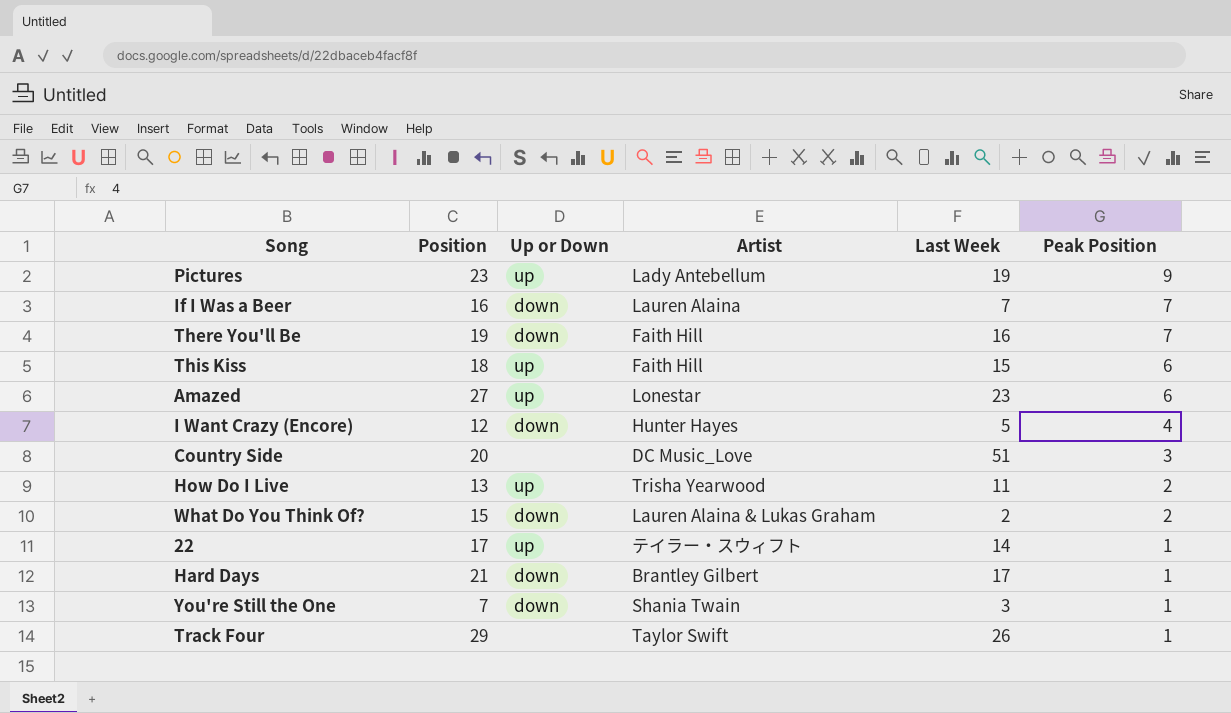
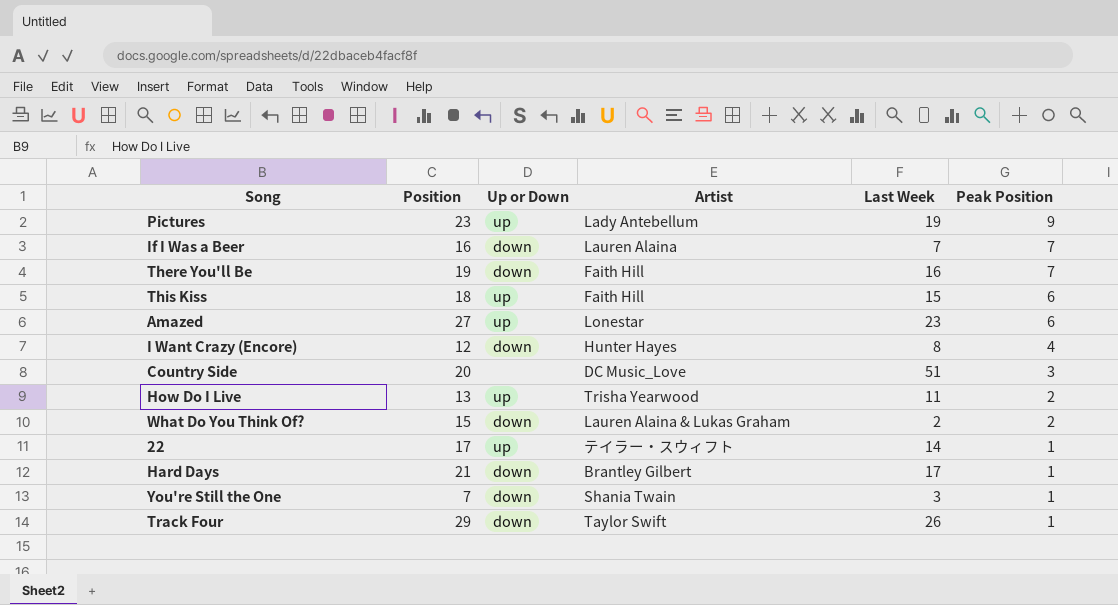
I Want Crazy (Encore) | Last Week: 5 -> 8
Track Four | Up or Down: none -> down

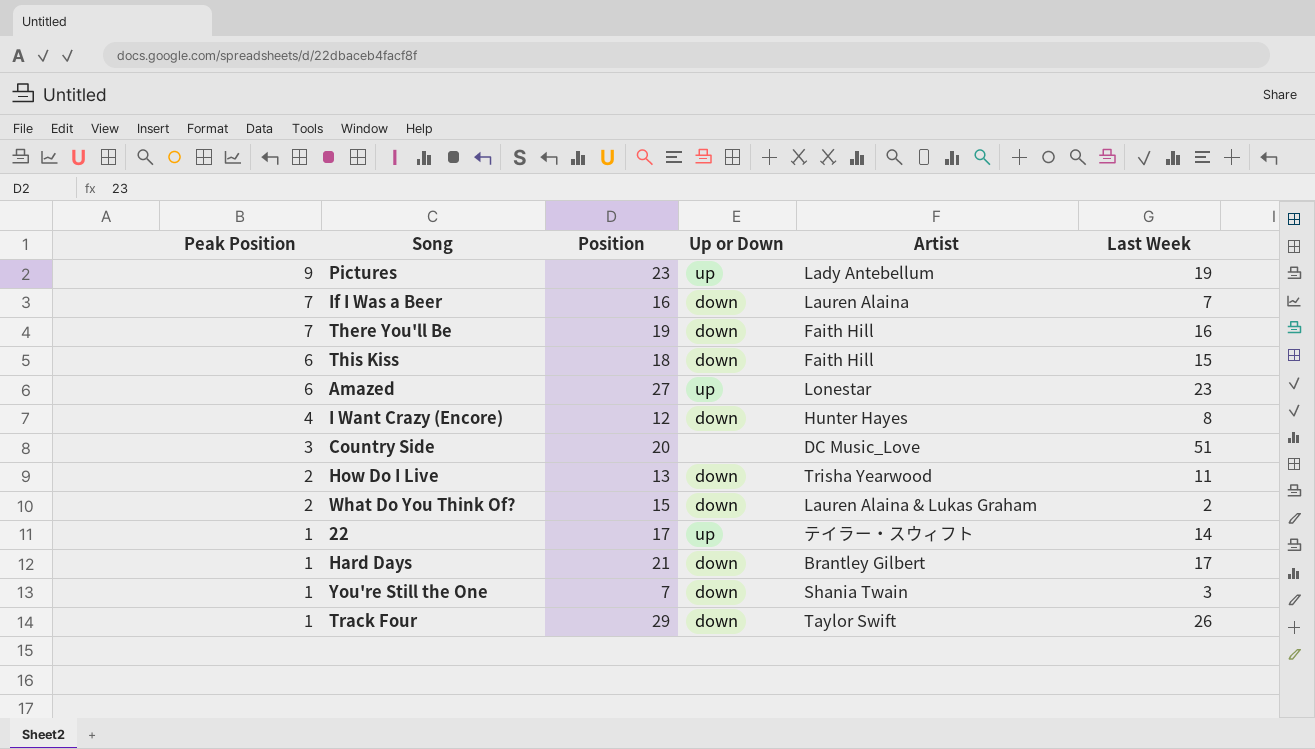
column Peak Position | position: 6 -> 1
This Kiss | Up or Down: up -> down
How Do I Live | Up or Down: up -> down

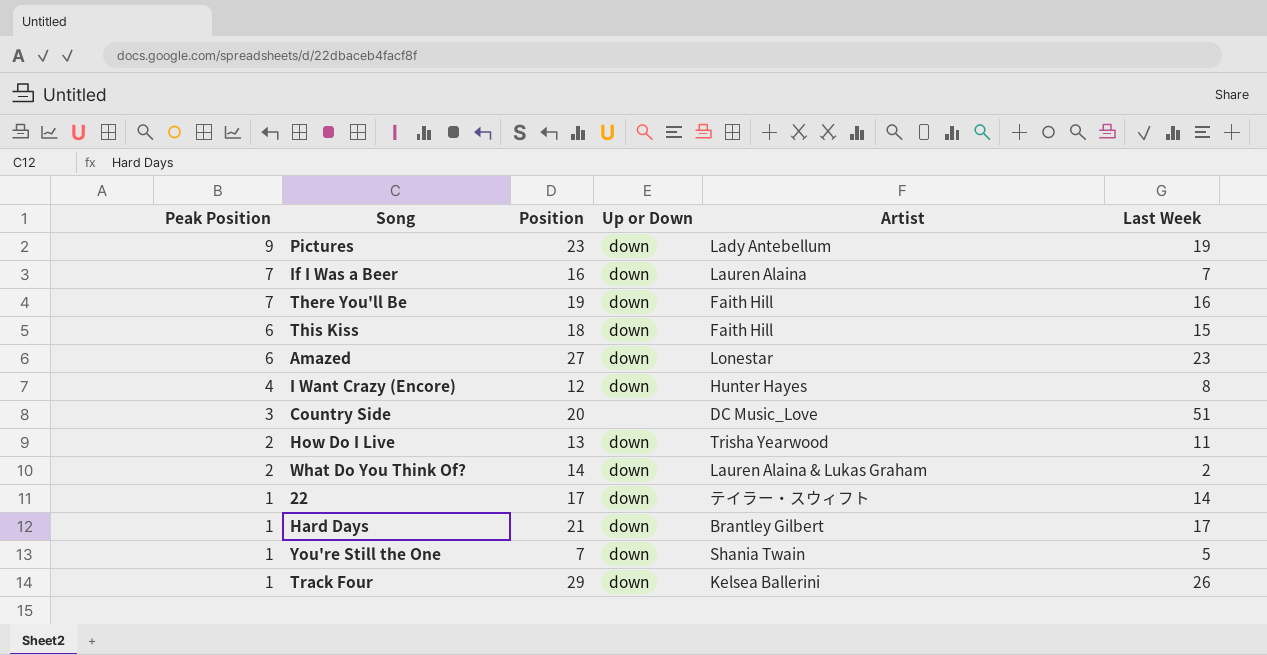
Pictures | Up or Down: up -> down
Amazed | Up or Down: up -> down
What Do You Think Of? | Position: 15 -> 14
22 | Up or Down: up -> down
You're Still the One | Last Week: 3 -> 5
Track Four | Artist: Taylor Swift -> Kelsea Ballerini

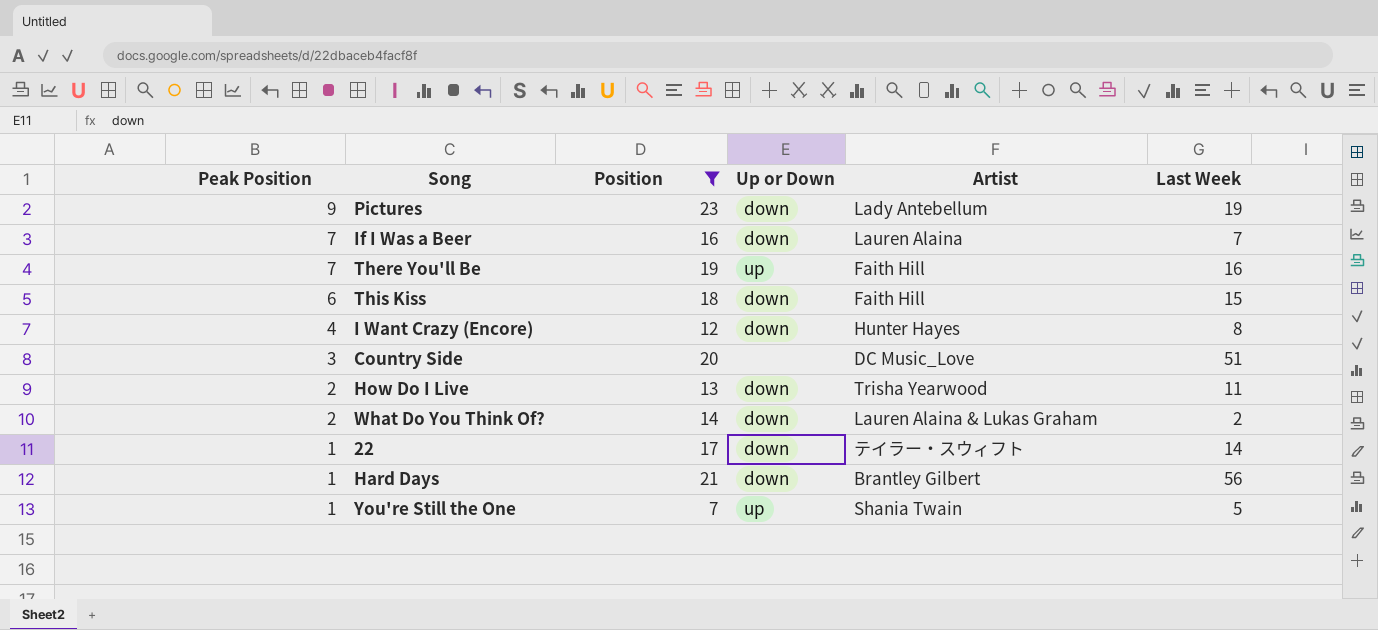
filter: none -> Position <= 23
There You'll Be | Up or Down: down -> up
Hard Days | Last Week: 17 -> 56
You're Still the One | Up or Down: down -> up

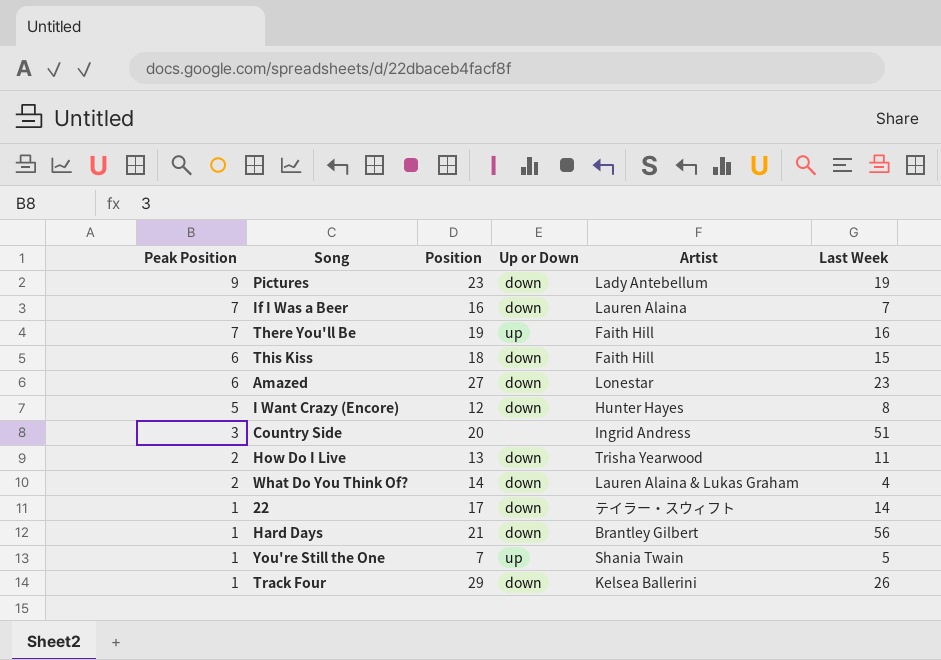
filter: Position <= 23 -> none
I Want Crazy (Encore) | Peak Position: 4 -> 5
Country Side | Artist: DC Music_Love -> Ingrid Andress
What Do You Think Of? | Last Week: 2 -> 4

